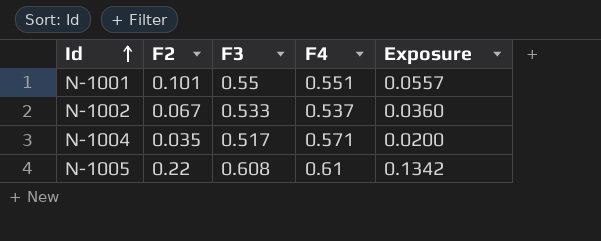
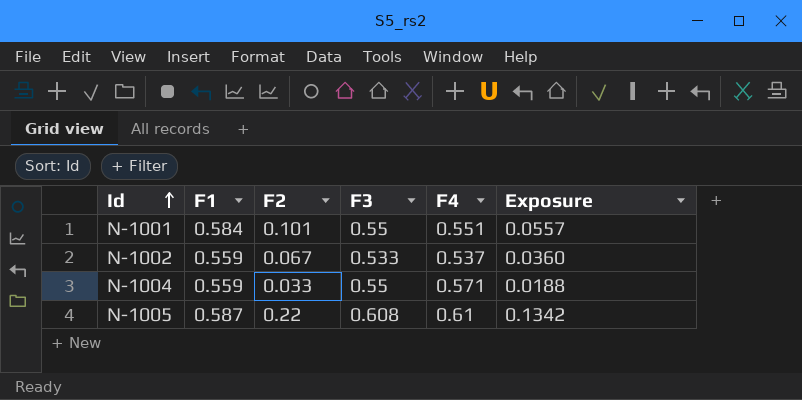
column F1 | position: none -> 2
N-1004 | F2: 0.035 -> 0.033
N-1004 | F3: 0.517 -> 0.55
N-1004 | Exposure: 0.0200 -> 0.0188

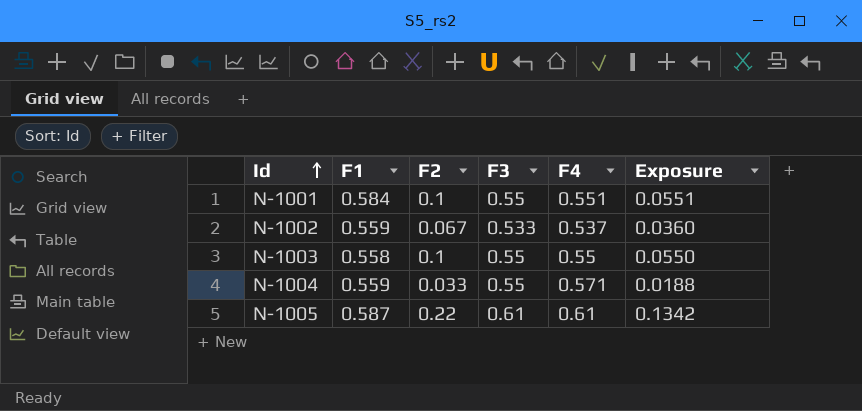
N-1001 | F2: 0.101 -> 0.1
N-1001 | Exposure: 0.0557 -> 0.0551
row N-1003: none -> 0.558 | 0.1 | 0.55 | 0.55 | 0.0550
N-1005 | F3: 0.608 -> 0.61

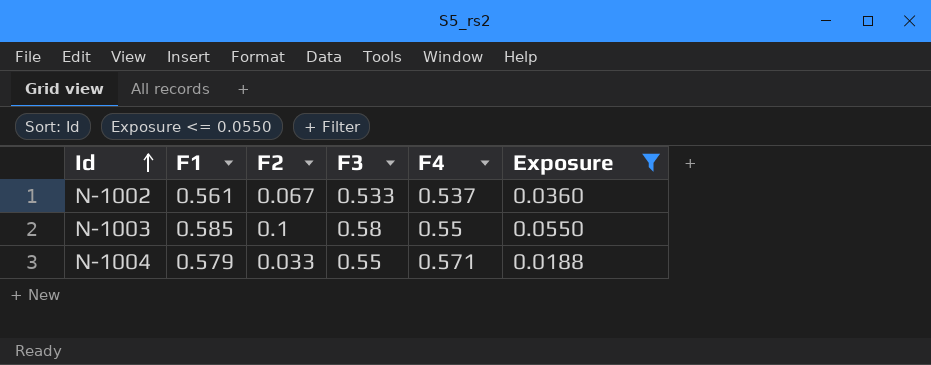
filter: none -> Exposure <= 0.0550
N-1002 | F1: 0.559 -> 0.561
N-1003 | F1: 0.558 -> 0.585
N-1003 | F3: 0.55 -> 0.58
N-1004 | F1: 0.559 -> 0.579

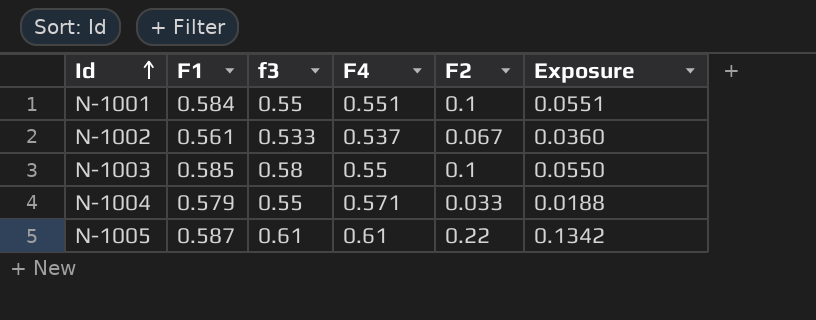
filter: Exposure <= 0.0550 -> none
column name: F3 -> f3
column F2 | position: 3 -> 5

